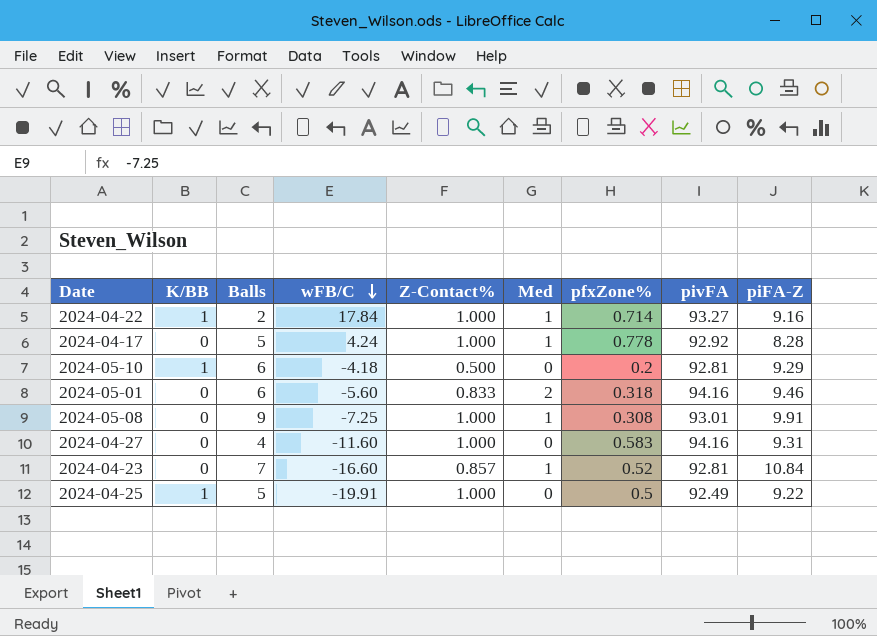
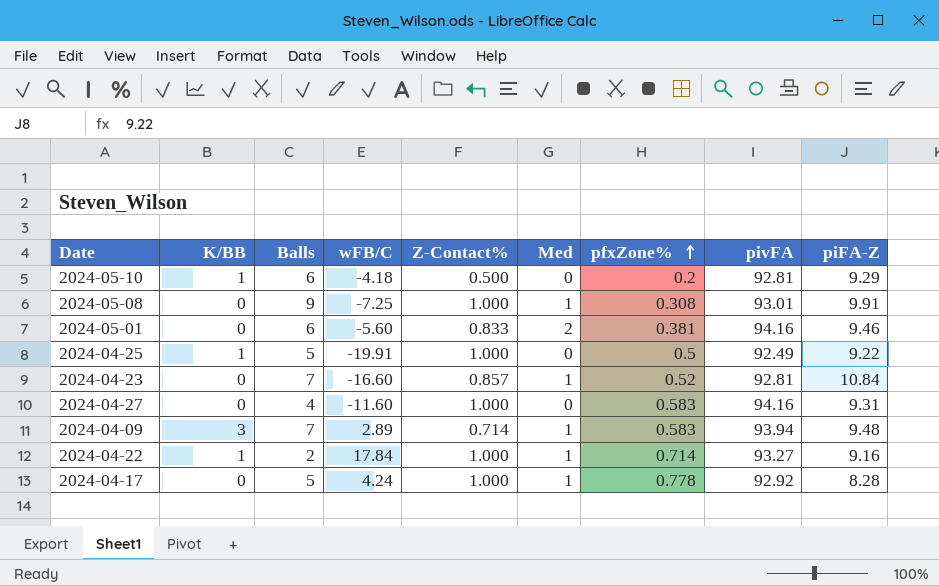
row order: wFB/C descending -> pfxZone% ascending
2024-05-01 | pfxZone%: 0.318 -> 0.381
row 2024-04-09: none -> 3 | 7 | 2.89 | 0.714 | 1 | 0.583 | 93.94 | 9.48

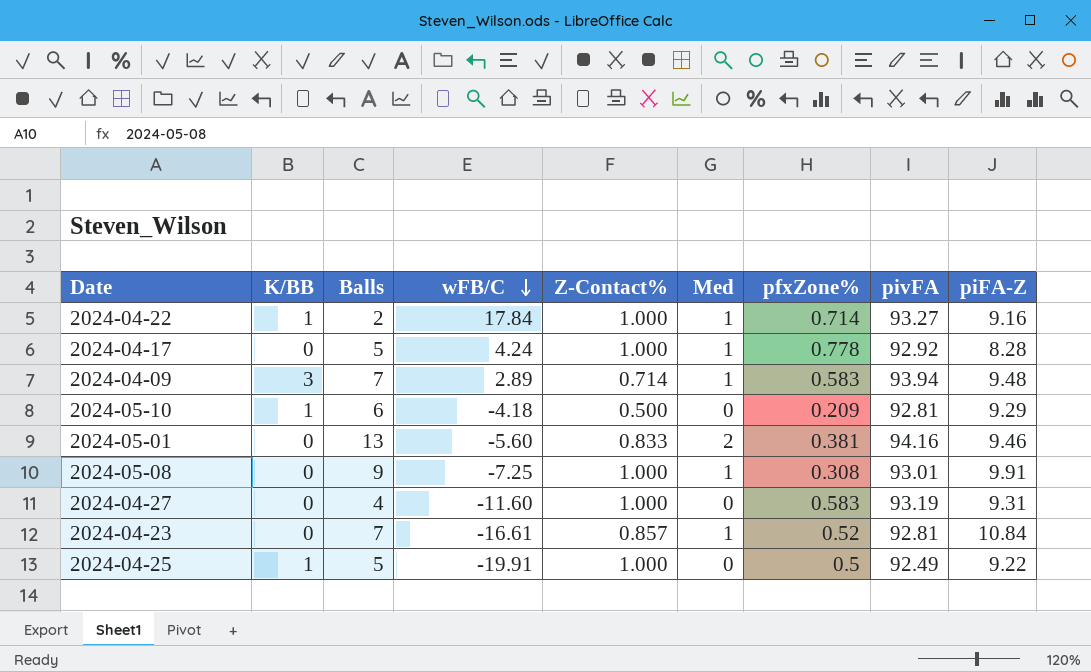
row order: pfxZone% ascending -> wFB/C descending
2024-05-10 | pfxZone%: 0.2 -> 0.209
2024-05-01 | Balls: 6 -> 13
2024-04-27 | pivFA: 94.16 -> 93.19
2024-04-23 | wFB/C: -16.60 -> -16.61

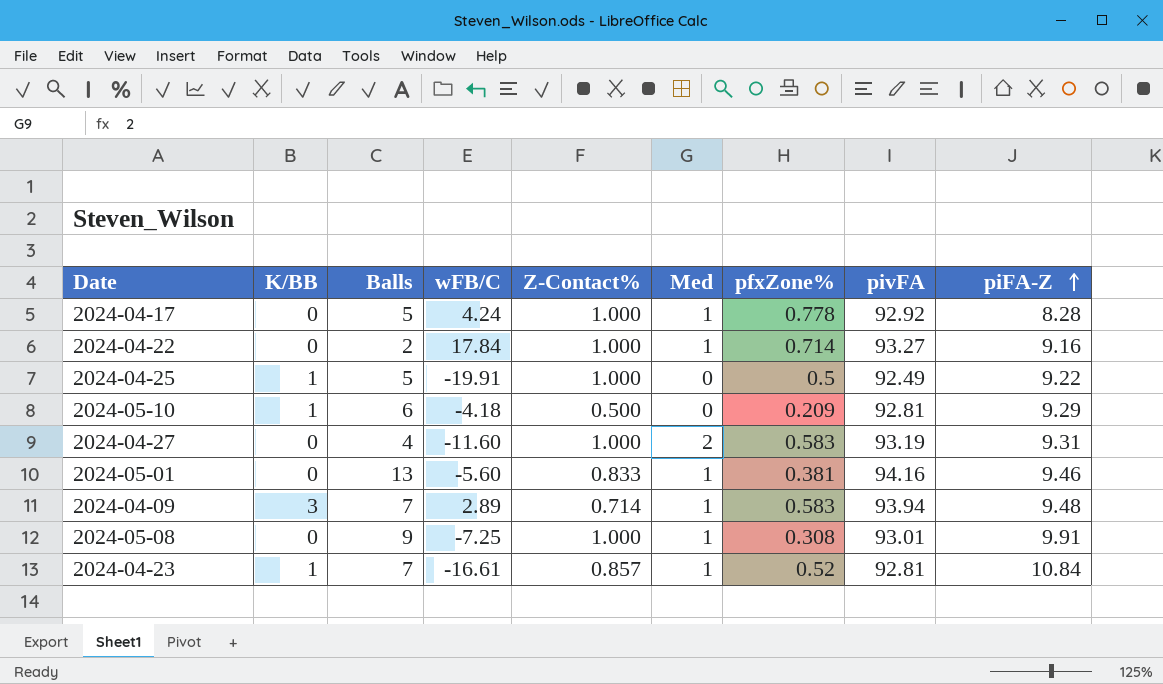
row order: wFB/C descending -> piFA-Z ascending
2024-04-22 | K/BB: 1 -> 0
2024-04-27 | Med: 0 -> 2
2024-05-01 | Med: 2 -> 1
2024-04-23 | K/BB: 0 -> 1

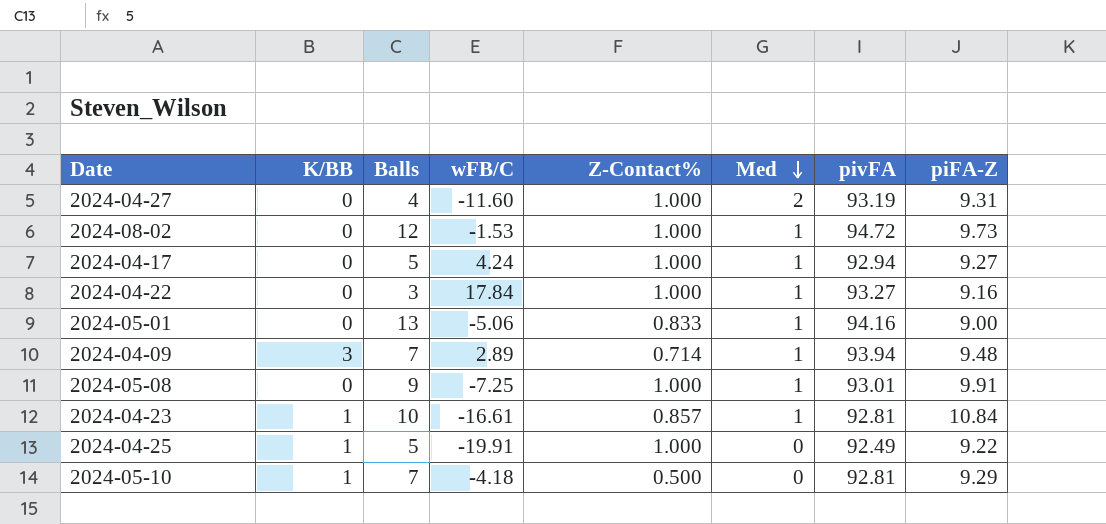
row order: piFA-Z ascending -> Med descending
column pfxZone% | position: 7 -> none
row 2024-08-02: none -> 0 | 12 | -1.53 | 1.000 | 1 | 94.72 | 9.73
2024-04-17 | pivFA: 92.92 -> 92.94
2024-04-17 | piFA-Z: 8.28 -> 9.27
2024-04-22 | Balls: 2 -> 3
2024-05-01 | wFB/C: -5.60 -> -5.06
2024-05-01 | piFA-Z: 9.46 -> 9.00
2024-04-23 | Balls: 7 -> 10
2024-05-10 | Balls: 6 -> 7

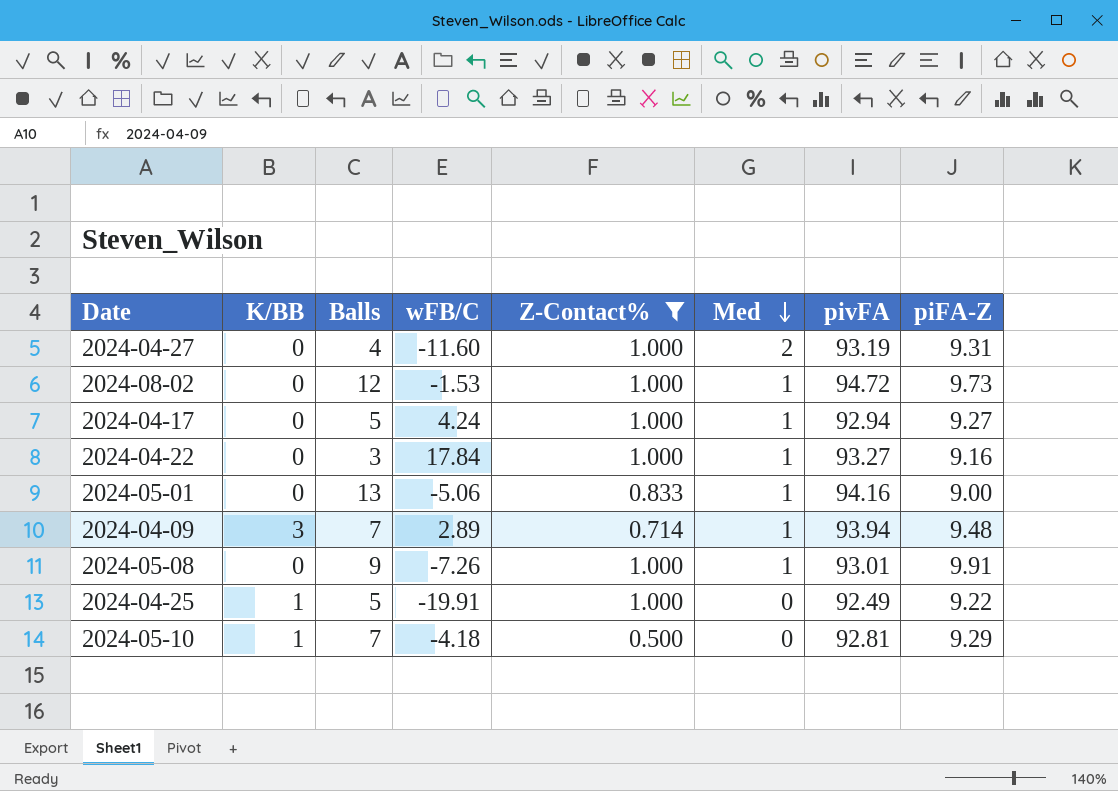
filter: none -> Z-Contact% != 0.857
2024-05-08 | wFB/C: -7.25 -> -7.26

